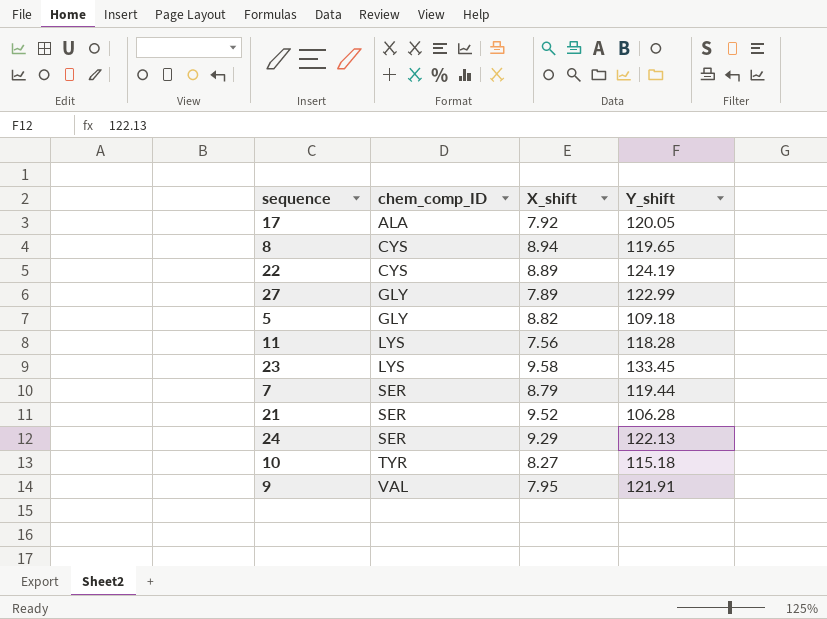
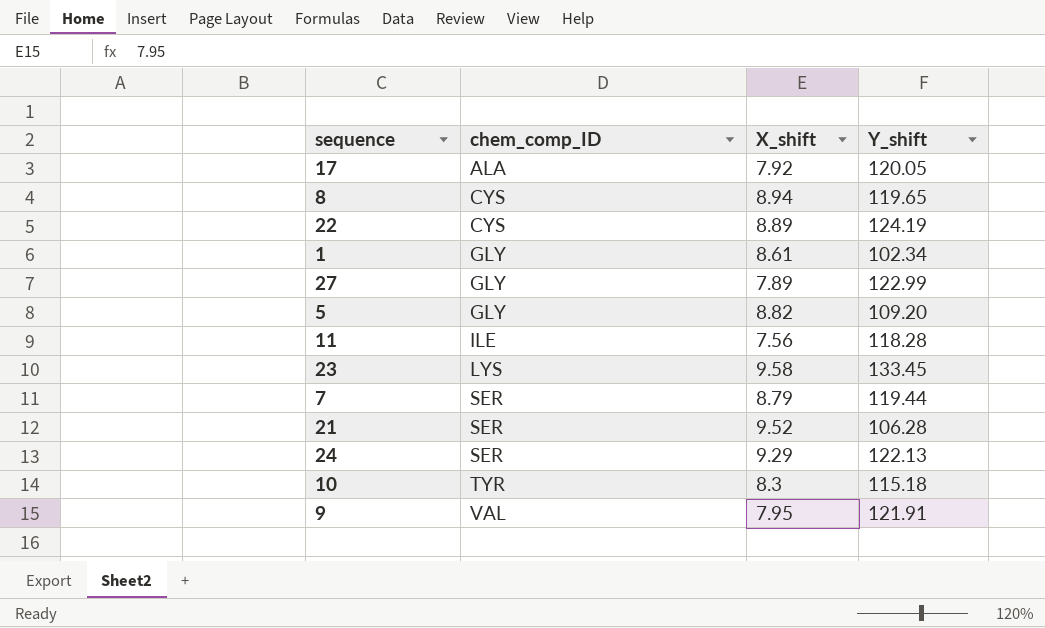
row 1: none -> GLY | 8.61 | 102.34
5 | Y_shift: 109.18 -> 109.20
11 | chem_comp_ID: LYS -> ILE
10 | X_shift: 8.27 -> 8.3

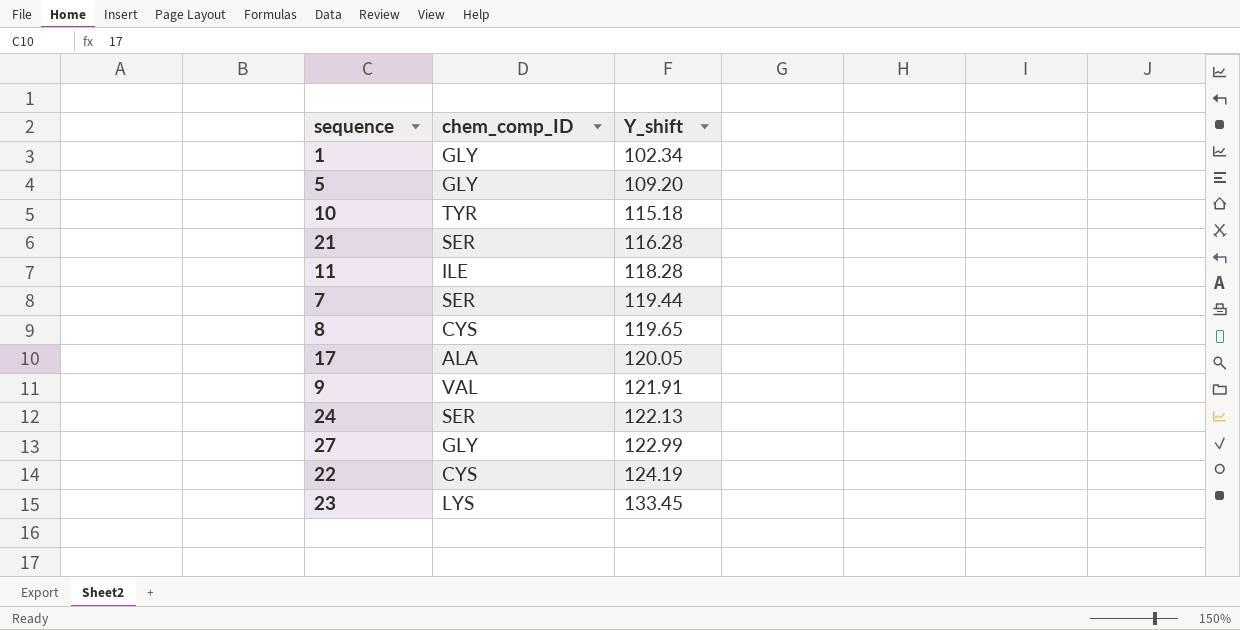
row order: chem_comp_ID ascending -> Y_shift ascending
column X_shift | position: 3 -> none
21 | Y_shift: 106.28 -> 116.28

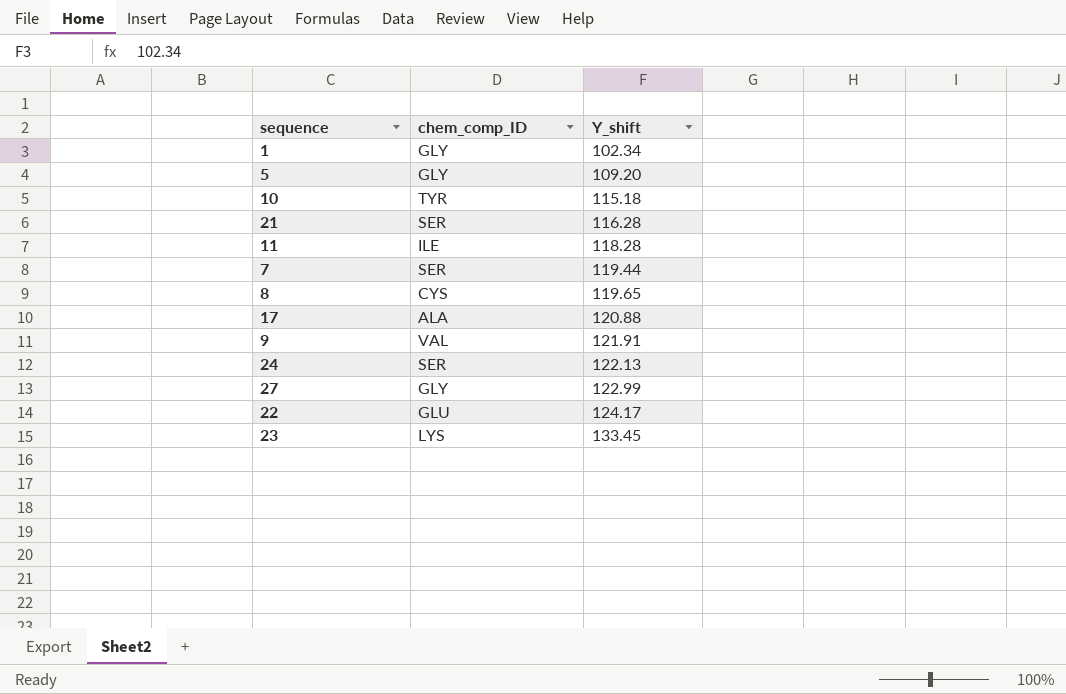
17 | Y_shift: 120.05 -> 120.88
22 | chem_comp_ID: CYS -> GLU
22 | Y_shift: 124.19 -> 124.17

